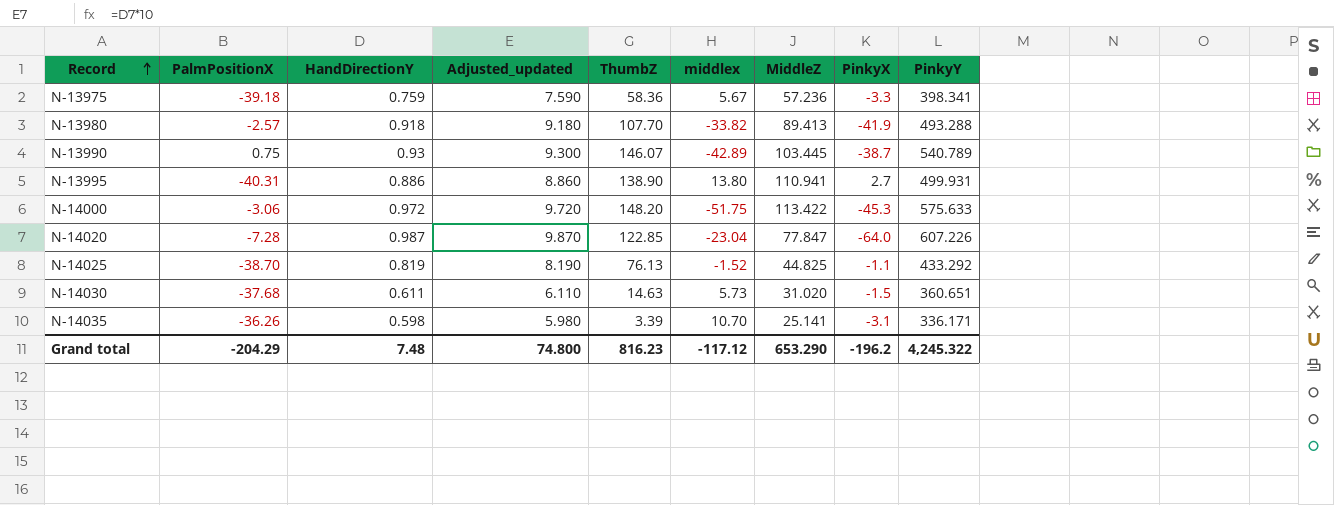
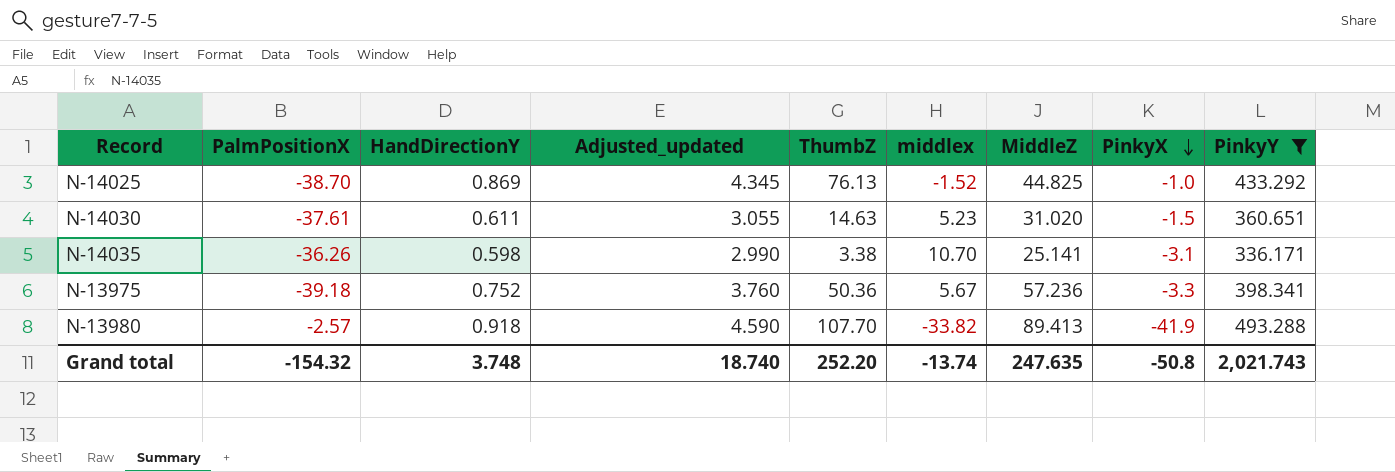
filter: none -> PinkyY <= 493.288
row order: Record ascending -> PinkyX descending
column Adjusted_updated | formula: [HandDirectionY] * 10 -> [HandDirectionY] * 5
N-14025 | HandDirectionY: 0.819 -> 0.869
N-14025 | PinkyX: -1.1 -> -1.0
N-14030 | PalmPositionX: -37.68 -> -37.61
N-14030 | middlex: 5.73 -> 5.23
N-14035 | ThumbZ: 3.39 -> 3.38
N-13975 | HandDirectionY: 0.759 -> 0.752
N-13975 | ThumbZ: 58.36 -> 50.36
Grand total | PalmPositionX: -204.29 -> -154.32
Grand total | HandDirectionY: 7.48 -> 3.748
Grand total | Adjusted_updated: 74.800 -> 18.740
Grand total | ThumbZ: 816.23 -> 252.20
Grand total | middlex: -117.12 -> -13.74
Grand total | MiddleZ: 653.290 -> 247.635
Grand total | PinkyX: -196.2 -> -50.8
Grand total | PinkyY: 4,245.322 -> 2,021.743

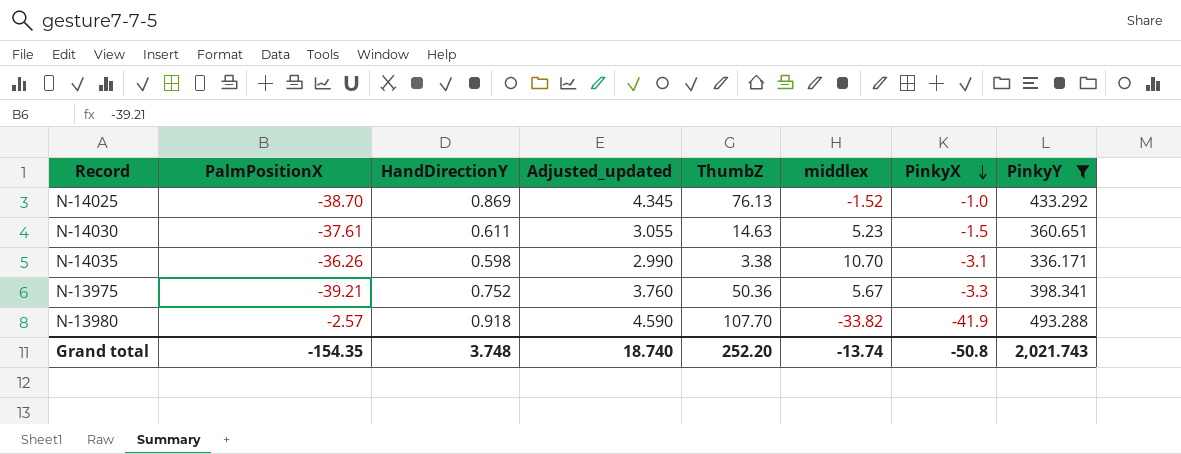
column MiddleZ | position: 7 -> none
N-13975 | PalmPositionX: -39.18 -> -39.21
Grand total | PalmPositionX: -154.32 -> -154.35

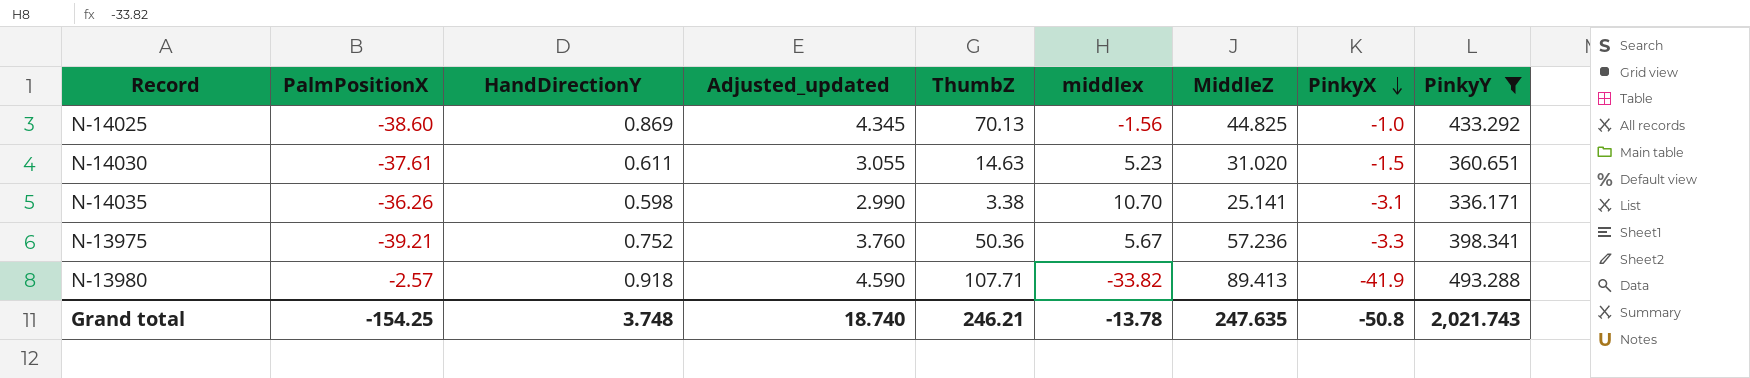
column MiddleZ | position: none -> 7
N-14025 | PalmPositionX: -38.70 -> -38.60
N-14025 | ThumbZ: 76.13 -> 70.13
N-14025 | middlex: -1.52 -> -1.56
N-13980 | ThumbZ: 107.70 -> 107.71
Grand total | PalmPositionX: -154.35 -> -154.25
Grand total | ThumbZ: 252.20 -> 246.21
Grand total | middlex: -13.74 -> -13.78

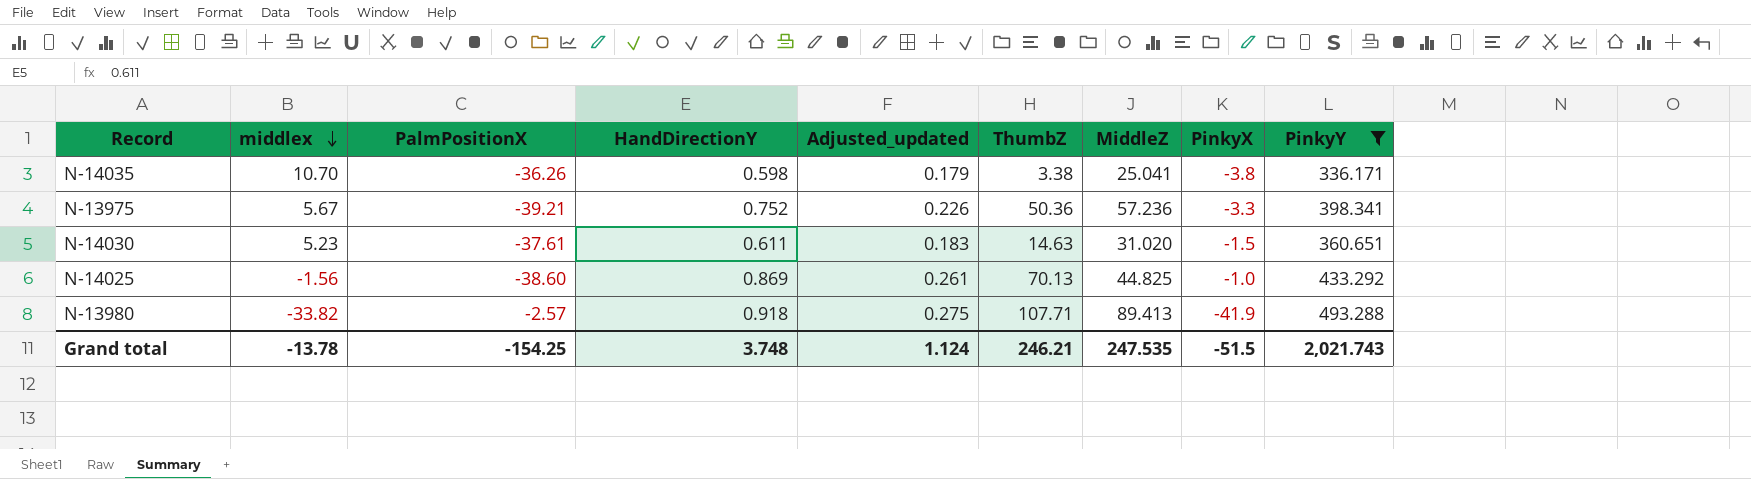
row order: PinkyX descending -> middlex descending
column middlex | position: 6 -> 2
column Adjusted_updated | formula: [HandDirectionY] * 5 -> [HandDirectionY] * 0.3
N-14035 | MiddleZ: 25.141 -> 25.041
N-14035 | PinkyX: -3.1 -> -3.8
Grand total | Adjusted_updated: 18.740 -> 1.124
Grand total | MiddleZ: 247.635 -> 247.535
Grand total | PinkyX: -50.8 -> -51.5

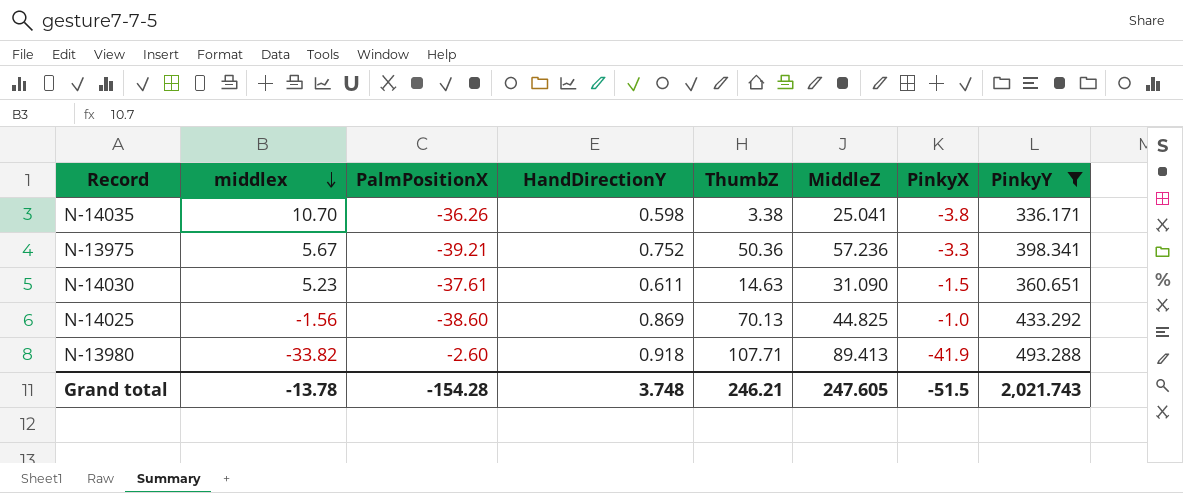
column Adjusted_updated | formula: [HandDirectionY] * 0.3 -> none
N-14030 | MiddleZ: 31.020 -> 31.090
N-13980 | PalmPositionX: -2.57 -> -2.60
Grand total | PalmPositionX: -154.25 -> -154.28
Grand total | MiddleZ: 247.535 -> 247.605

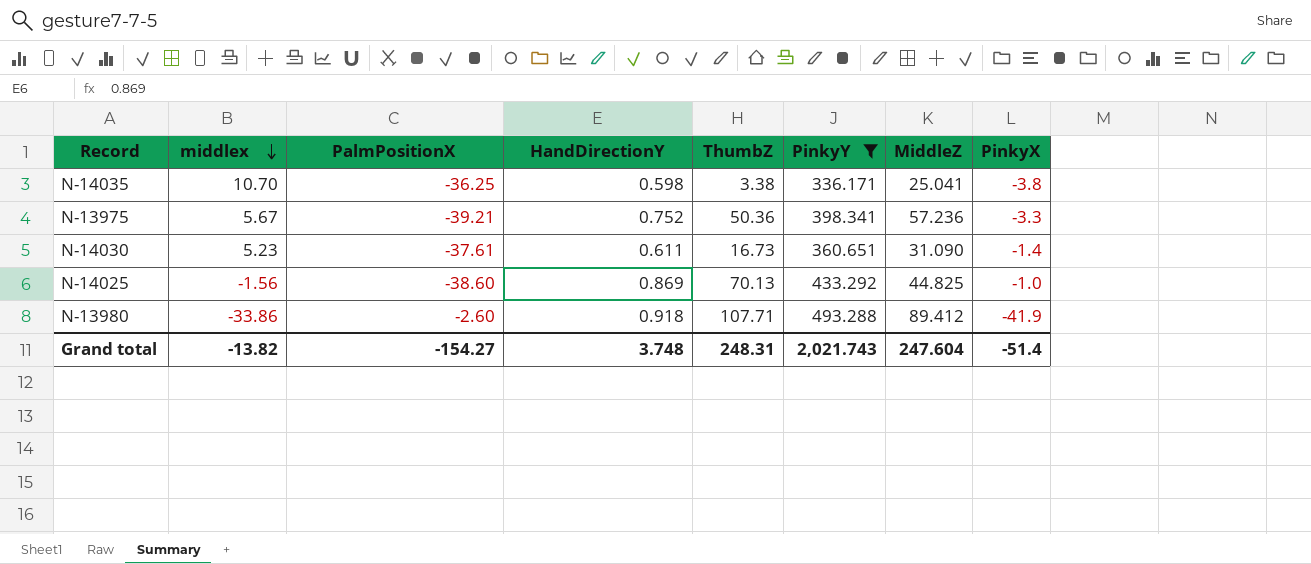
column PinkyY | position: 8 -> 6
N-14035 | PalmPositionX: -36.26 -> -36.25
N-14030 | ThumbZ: 14.63 -> 16.73
N-14030 | PinkyX: -1.5 -> -1.4
N-13980 | middlex: -33.82 -> -33.86
N-13980 | MiddleZ: 89.413 -> 89.412
Grand total | middlex: -13.78 -> -13.82
Grand total | PalmPositionX: -154.28 -> -154.27
Grand total | ThumbZ: 246.21 -> 248.31
Grand total | MiddleZ: 247.605 -> 247.604
Grand total | PinkyX: -51.5 -> -51.4

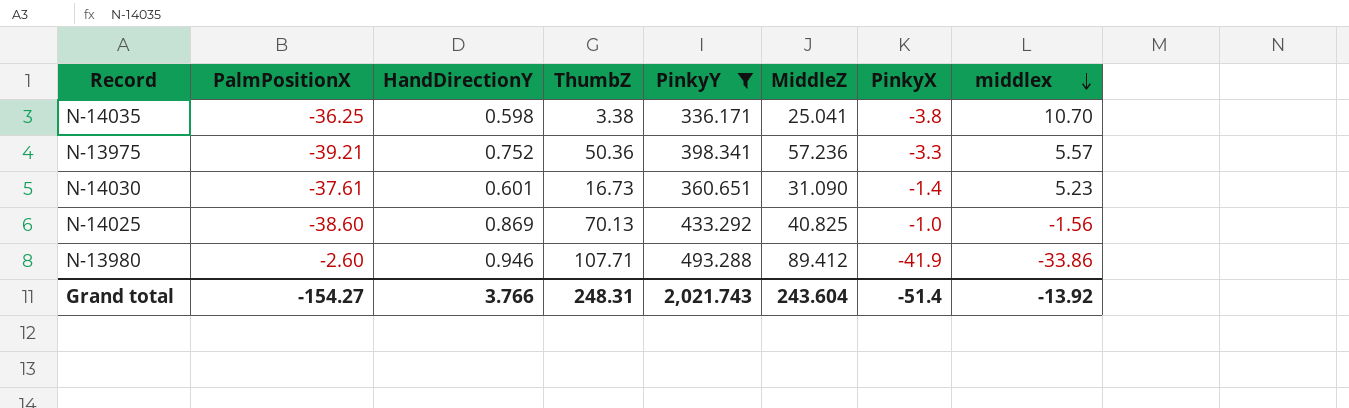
column middlex | position: 2 -> 8
N-13975 | middlex: 5.67 -> 5.57
N-14030 | HandDirectionY: 0.611 -> 0.601
N-14025 | MiddleZ: 44.825 -> 40.825
N-13980 | HandDirectionY: 0.918 -> 0.946
Grand total | HandDirectionY: 3.748 -> 3.766
Grand total | MiddleZ: 247.604 -> 243.604
Grand total | middlex: -13.82 -> -13.92

